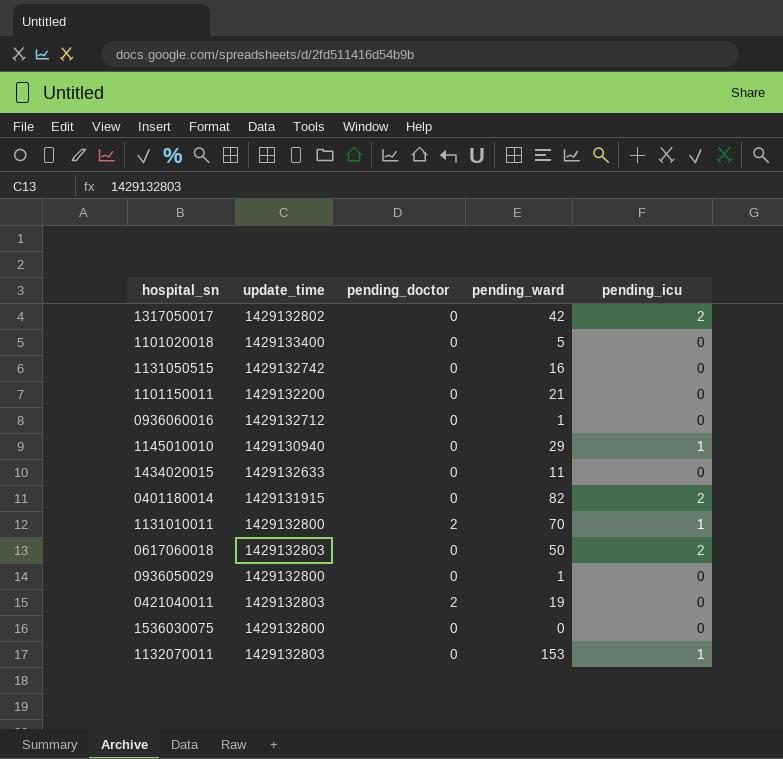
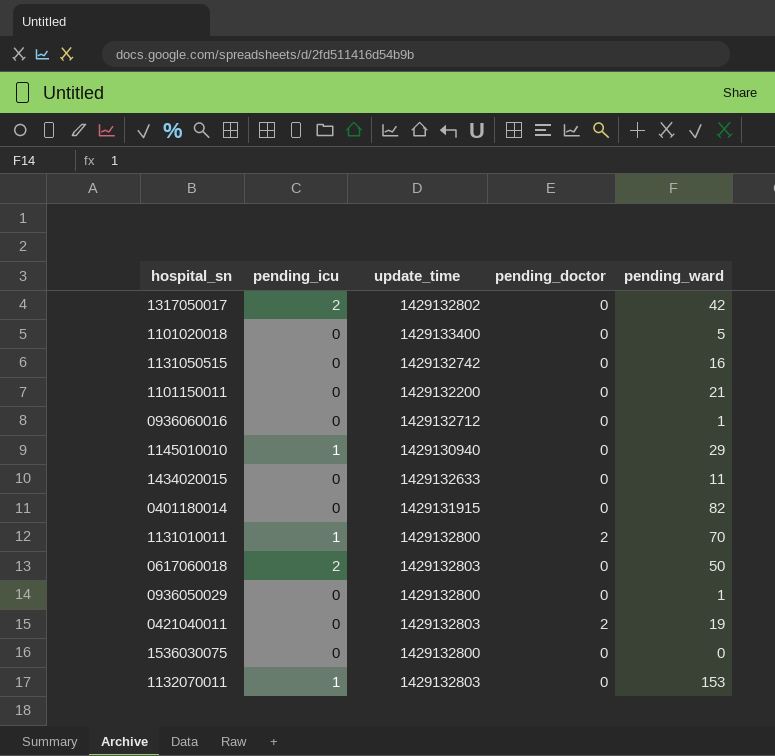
column pending_icu | position: 5 -> 2
0401180014 | pending_icu: 2 -> 0

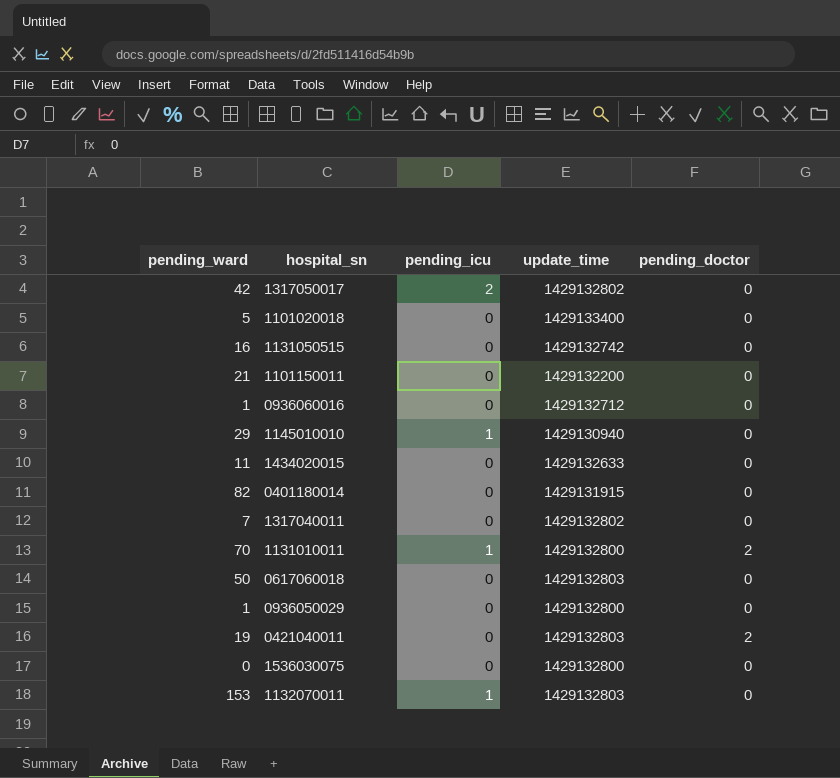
column pending_ward | position: 5 -> 1
row 1317040011: none -> 7 | 0 | 1429132802 | 0
0617060018 | pending_icu: 2 -> 0

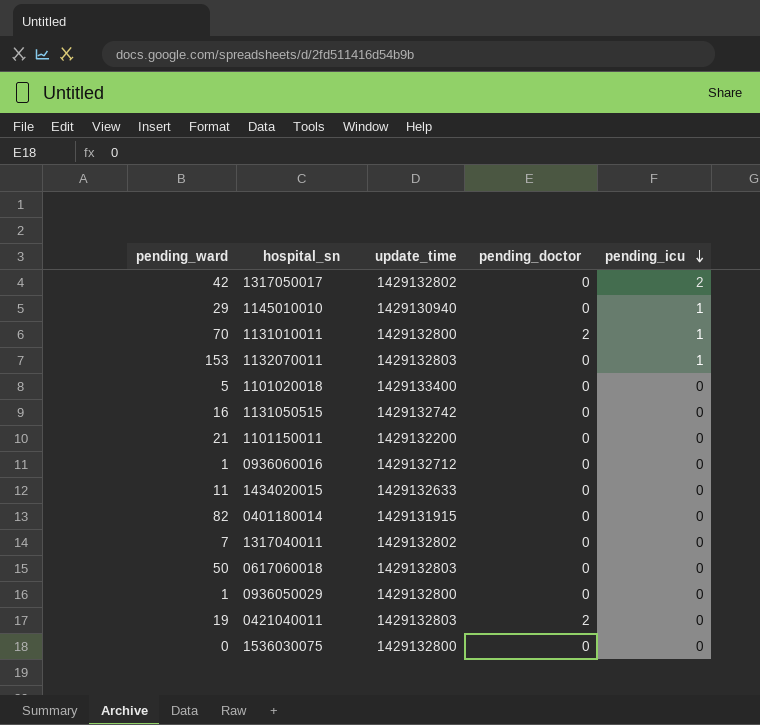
row order: none -> pending_icu descending
column pending_icu | position: 3 -> 5

